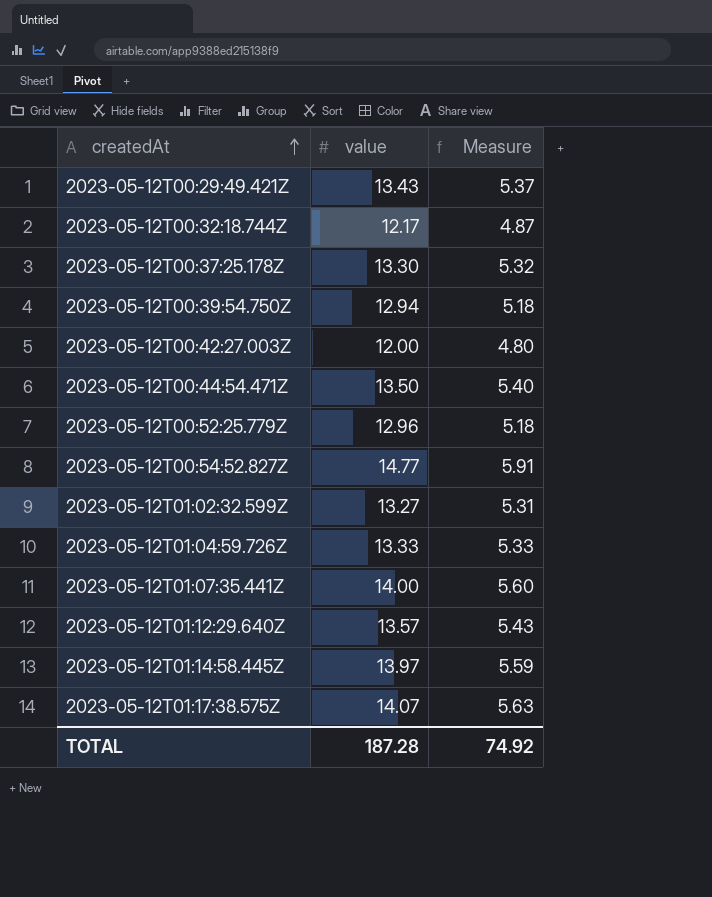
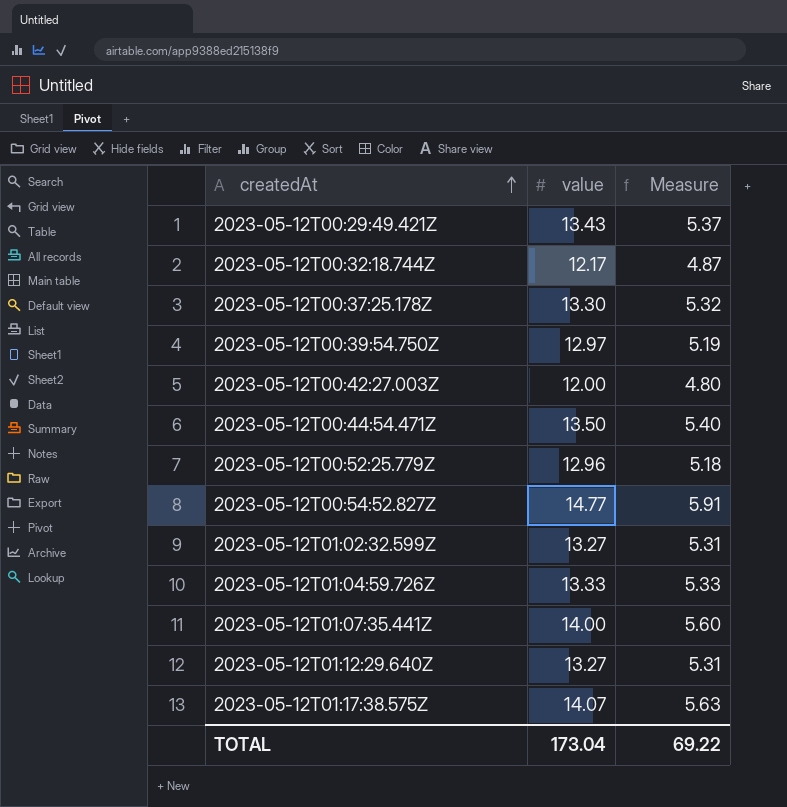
row 2023-05-12T01:14:58.445Z: 13.97 | 5.59 -> none
2023-05-12T00:39:54.750Z | value: 12.94 -> 12.97
2023-05-12T00:39:54.750Z | Measure: 5.18 -> 5.19
2023-05-12T01:12:29.640Z | value: 13.57 -> 13.27
2023-05-12T01:12:29.640Z | Measure: 5.43 -> 5.31
TOTAL | value: 187.28 -> 173.04
TOTAL | Measure: 74.92 -> 69.22

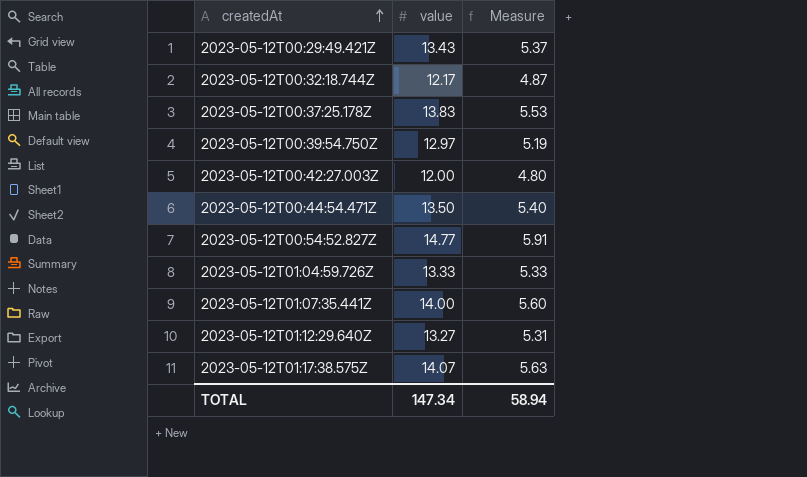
row 2023-05-12T00:52:25.779Z: 12.96 | 5.18 -> none
row 2023-05-12T01:02:32.599Z: 13.27 | 5.31 -> none
2023-05-12T00:37:25.178Z | value: 13.30 -> 13.83
2023-05-12T00:37:25.178Z | Measure: 5.32 -> 5.53
TOTAL | value: 173.04 -> 147.34
TOTAL | Measure: 69.22 -> 58.94

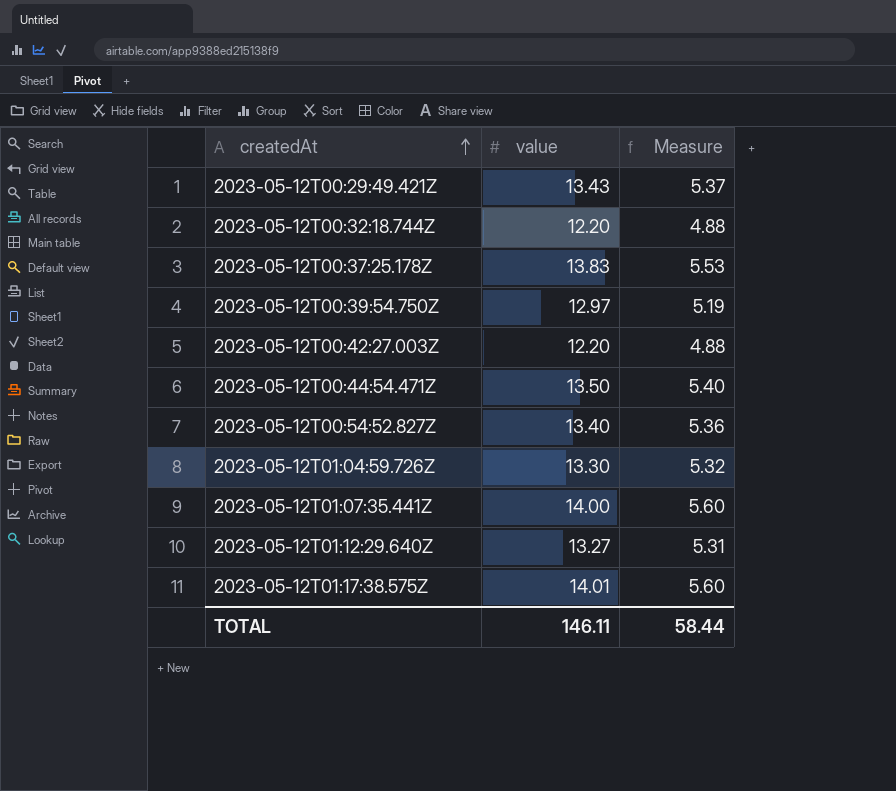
2023-05-12T00:32:18.744Z | value: 12.17 -> 12.20
2023-05-12T00:32:18.744Z | Measure: 4.87 -> 4.88
2023-05-12T00:42:27.003Z | value: 12.00 -> 12.20
2023-05-12T00:42:27.003Z | Measure: 4.80 -> 4.88
2023-05-12T00:54:52.827Z | value: 14.77 -> 13.40
2023-05-12T00:54:52.827Z | Measure: 5.91 -> 5.36
2023-05-12T01:04:59.726Z | value: 13.33 -> 13.30
2023-05-12T01:04:59.726Z | Measure: 5.33 -> 5.32
2023-05-12T01:17:38.575Z | value: 14.07 -> 14.01
2023-05-12T01:17:38.575Z | Measure: 5.63 -> 5.60
TOTAL | value: 147.34 -> 146.11
TOTAL | Measure: 58.94 -> 58.44

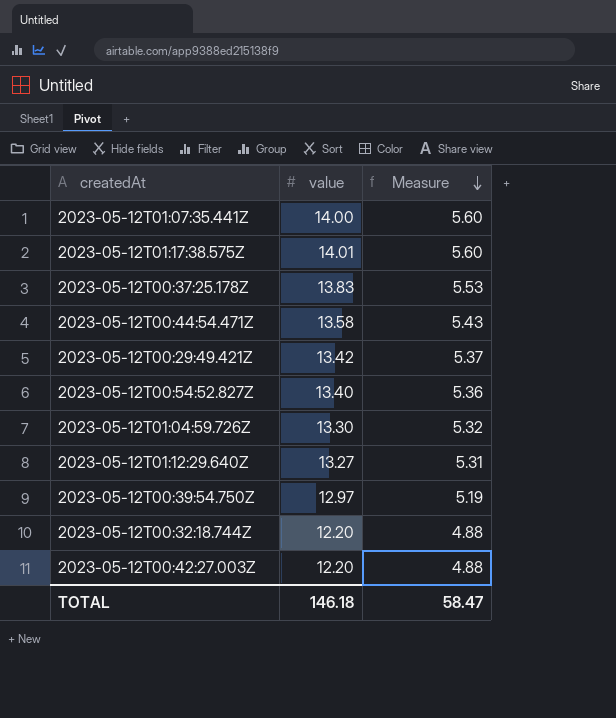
row order: createdAt ascending -> Measure descending
2023-05-12T00:44:54.471Z | value: 13.50 -> 13.58
2023-05-12T00:44:54.471Z | Measure: 5.40 -> 5.43
2023-05-12T00:29:49.421Z | value: 13.43 -> 13.42
TOTAL | value: 146.11 -> 146.18
TOTAL | Measure: 58.44 -> 58.47

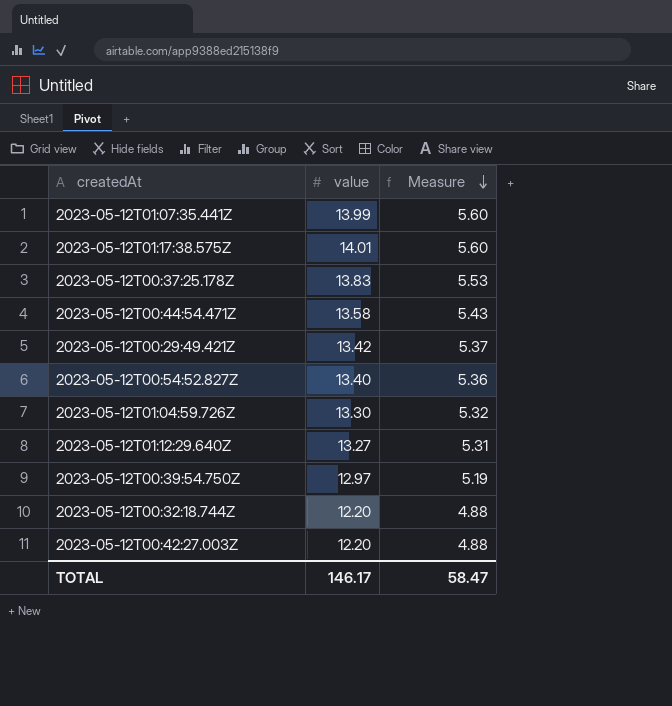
2023-05-12T01:07:35.441Z | value: 14.00 -> 13.99
TOTAL | value: 146.18 -> 146.17

